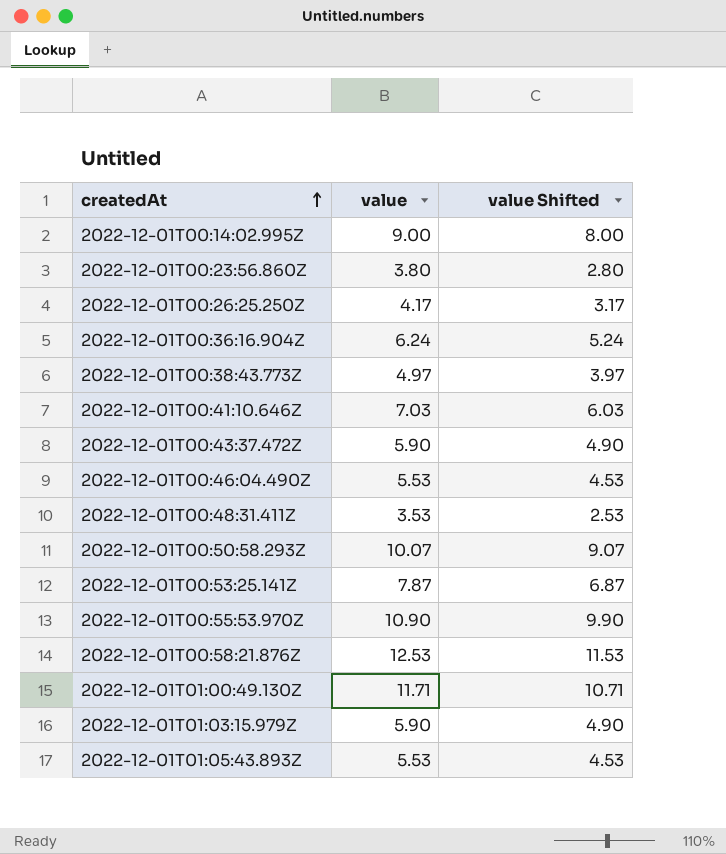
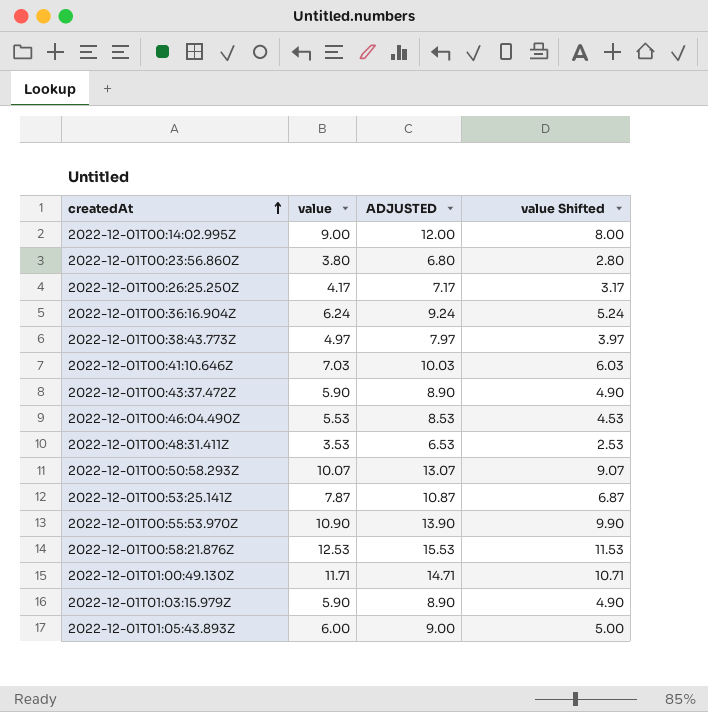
column ADJUSTED | formula: none -> [value] + 3
2022-12-01T01:05:43.893Z | value: 5.53 -> 6.00
2022-12-01T01:05:43.893Z | value Shifted: 4.53 -> 5.00

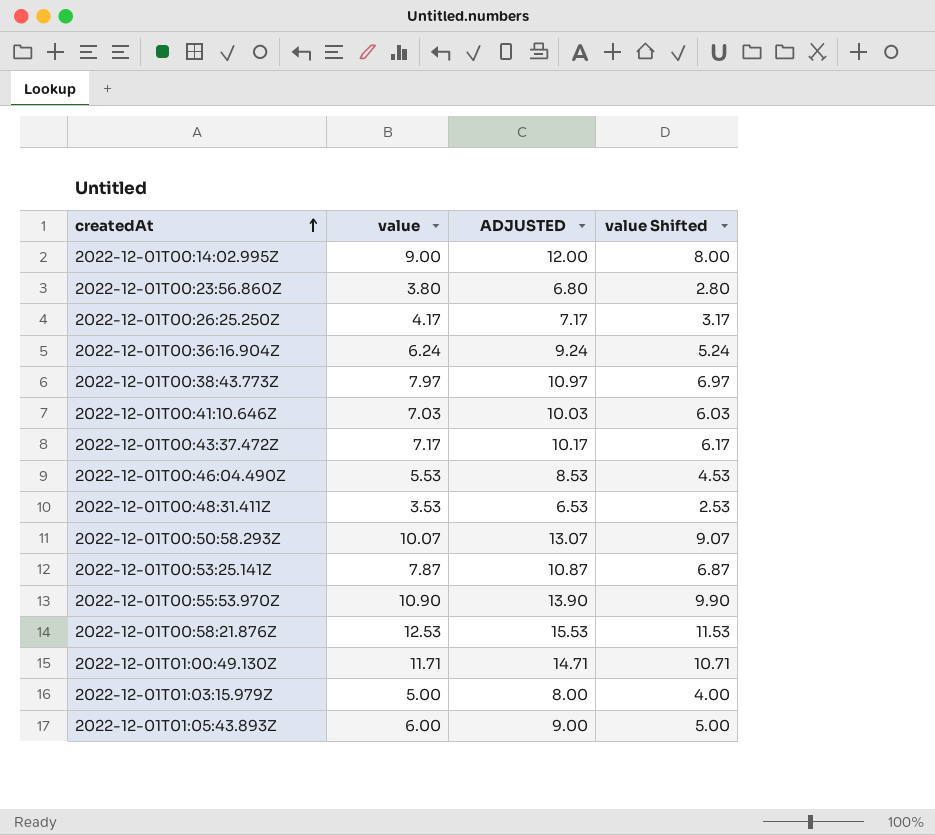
2022-12-01T00:38:43.773Z | value: 4.97 -> 7.97
2022-12-01T00:38:43.773Z | ADJUSTED: 7.97 -> 10.97
2022-12-01T00:38:43.773Z | value Shifted: 3.97 -> 6.97
2022-12-01T00:43:37.472Z | value: 5.90 -> 7.17
2022-12-01T00:43:37.472Z | ADJUSTED: 8.90 -> 10.17
2022-12-01T00:43:37.472Z | value Shifted: 4.90 -> 6.17
2022-12-01T01:03:15.979Z | value: 5.90 -> 5.00
2022-12-01T01:03:15.979Z | ADJUSTED: 8.90 -> 8.00
2022-12-01T01:03:15.979Z | value Shifted: 4.90 -> 4.00

